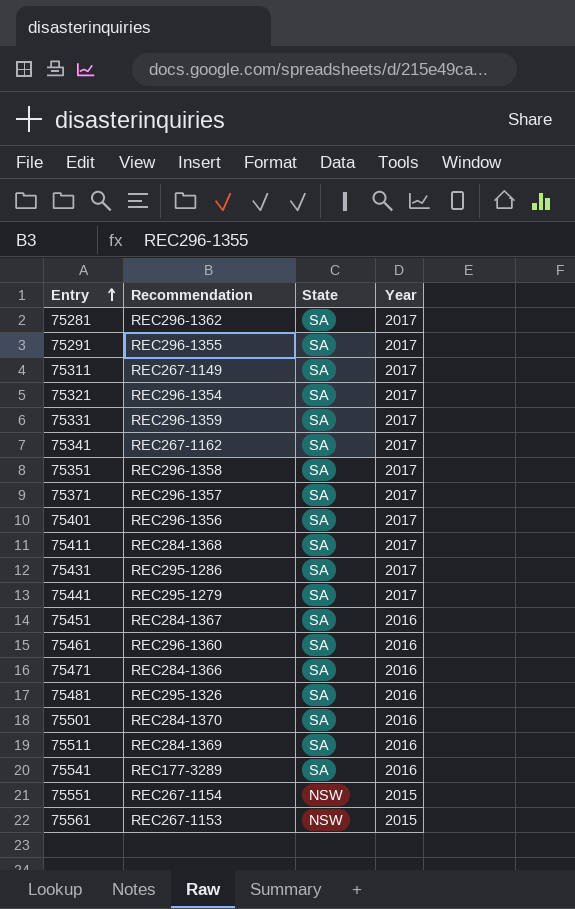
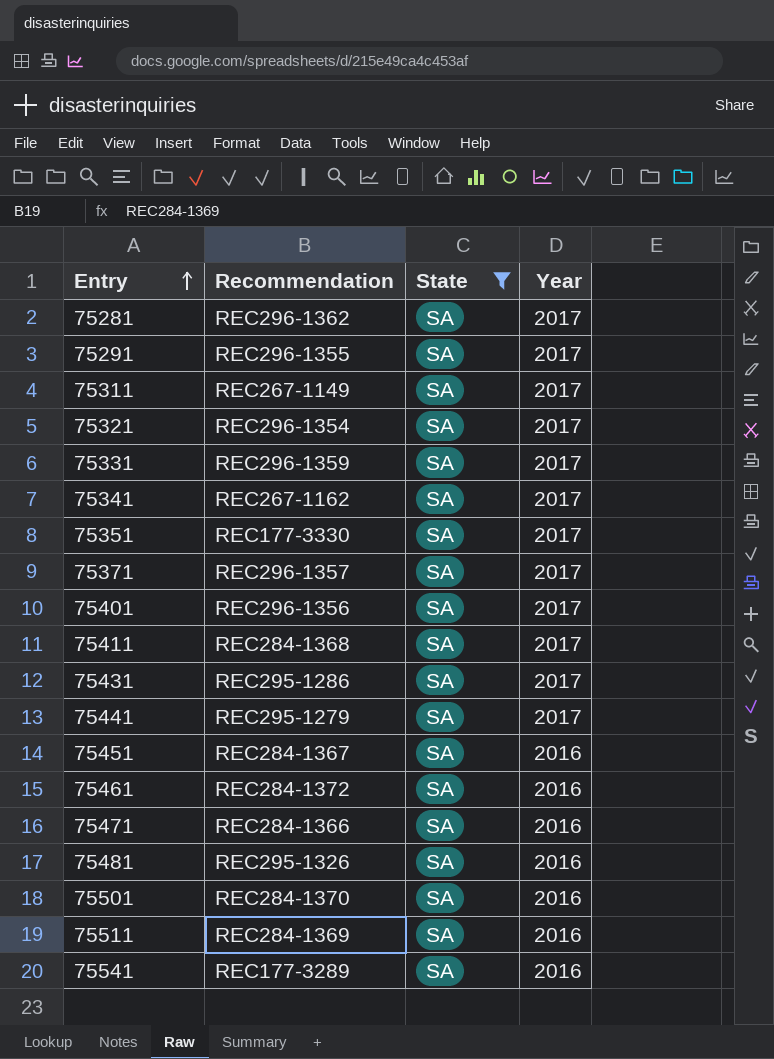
filter: none -> State = SA
75351 | Recommendation: REC296-1358 -> REC177-3330
75461 | Recommendation: REC296-1360 -> REC284-1372

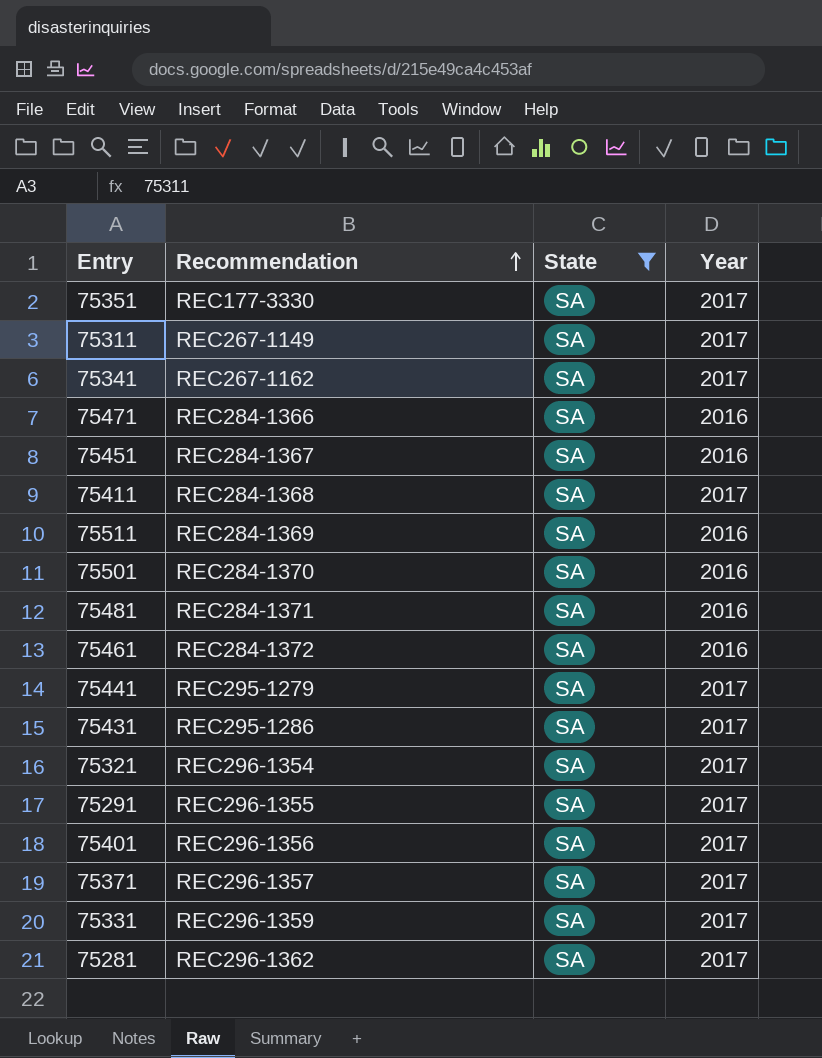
row order: Entry ascending -> Recommendation ascending
row 75541: REC177-3289 | SA | 2016 -> none
75481 | Recommendation: REC295-1326 -> REC284-1371

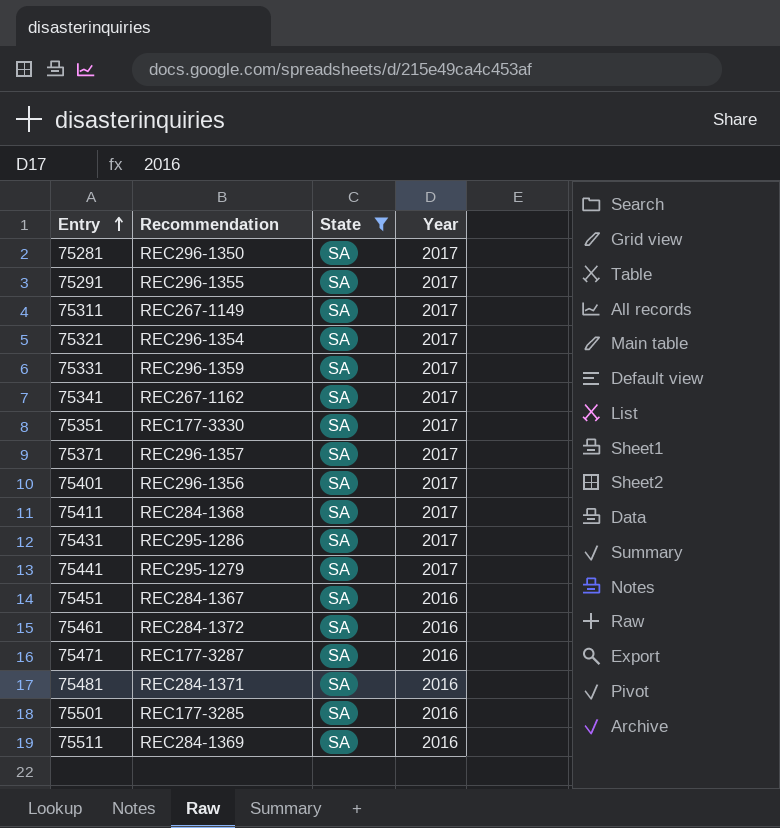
row order: Recommendation ascending -> Entry ascending
75281 | Recommendation: REC296-1362 -> REC296-1350
75471 | Recommendation: REC284-1366 -> REC177-3287
75501 | Recommendation: REC284-1370 -> REC177-3285

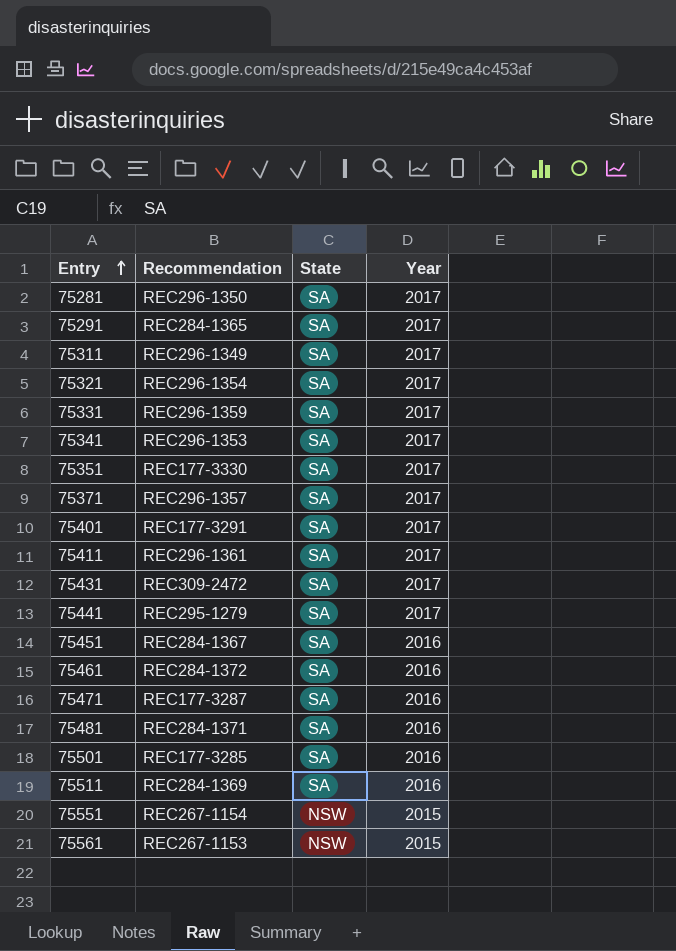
filter: State = SA -> none
75291 | Recommendation: REC296-1355 -> REC284-1365
75311 | Recommendation: REC267-1149 -> REC296-1349
75341 | Recommendation: REC267-1162 -> REC296-1353
75401 | Recommendation: REC296-1356 -> REC177-3291
75411 | Recommendation: REC284-1368 -> REC296-1361
75431 | Recommendation: REC295-1286 -> REC309-2472

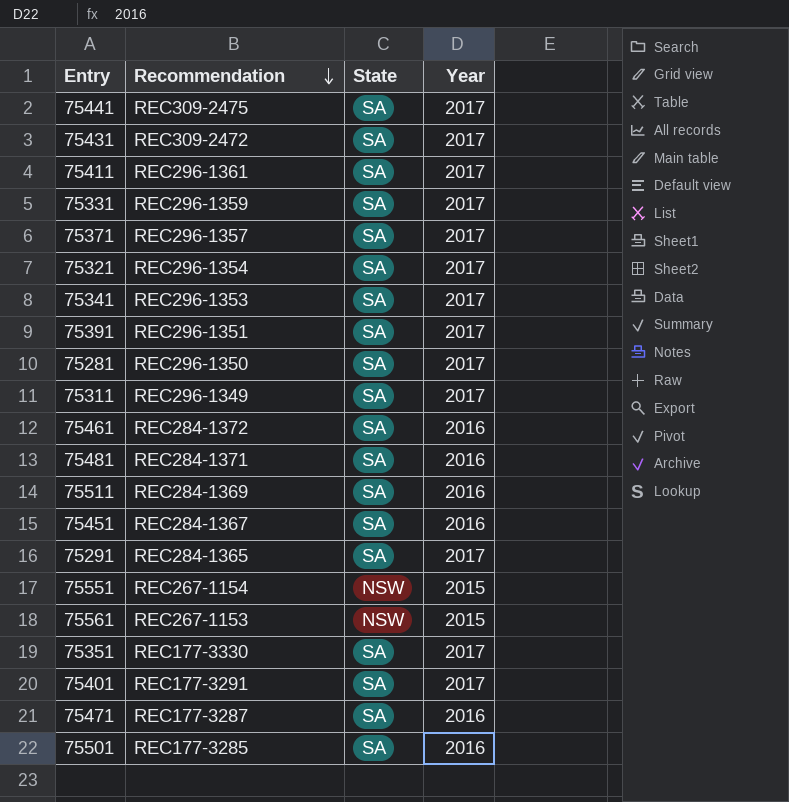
row order: Entry ascending -> Recommendation descending
75441 | Recommendation: REC295-1279 -> REC309-2475
row 75391: none -> REC296-1351 | SA | 2017

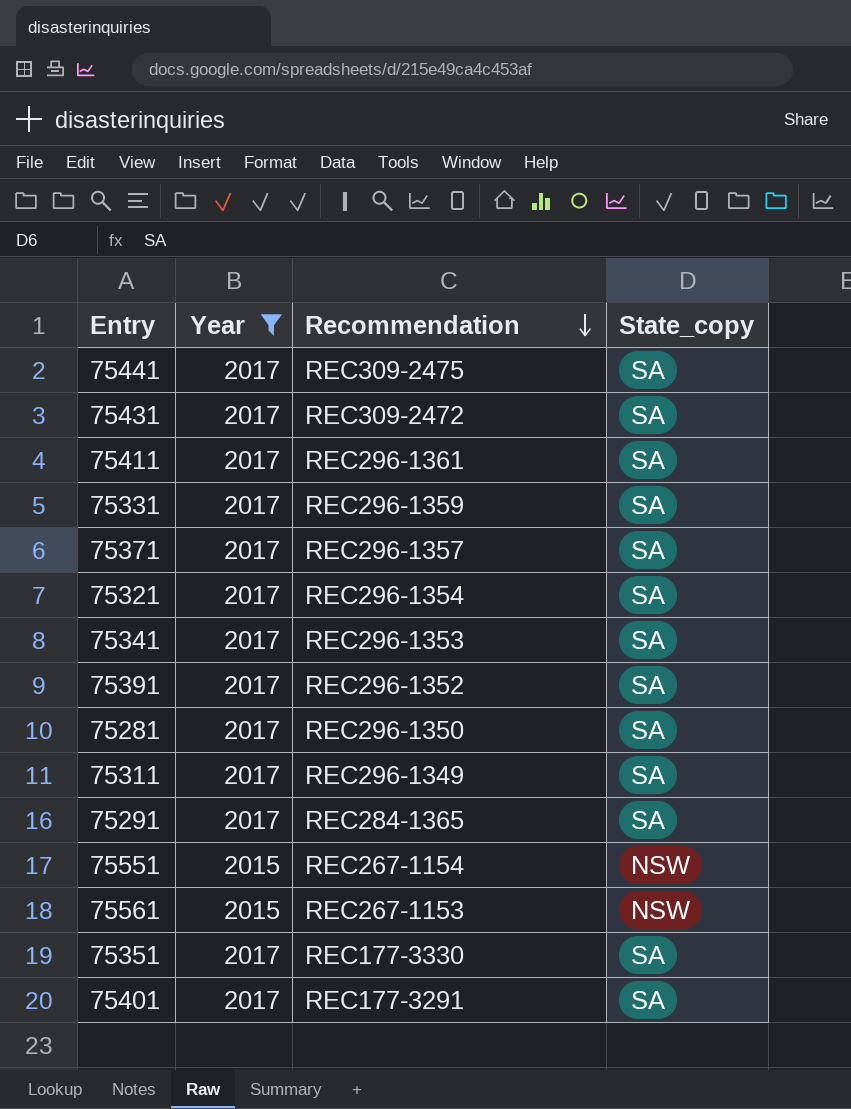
filter: none -> Year != 2016
column Year | position: 4 -> 2
column name: State -> State_copy
75391 | Recommendation: REC296-1351 -> REC296-1352

